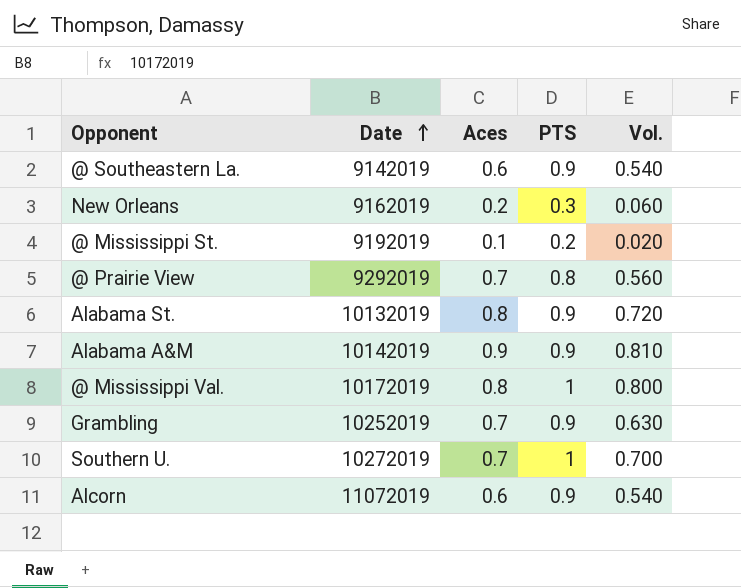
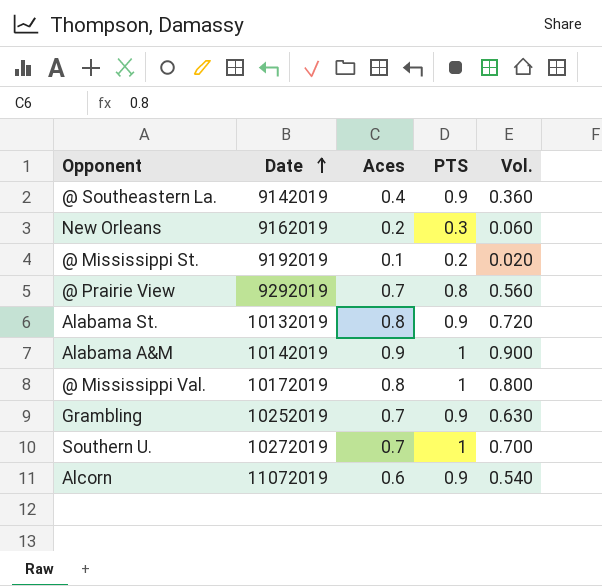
@ Southeastern La. | Aces: 0.6 -> 0.4
@ Southeastern La. | Vol.: 0.540 -> 0.360
Alabama A&M | PTS: 0.9 -> 1
Alabama A&M | Vol.: 0.810 -> 0.900

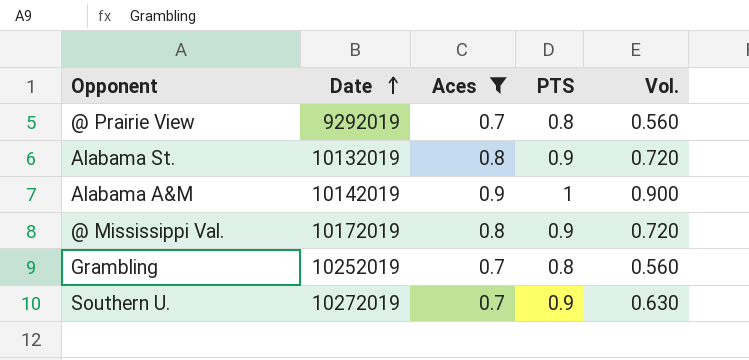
filter: none -> Aces >= 0.7
@ Mississippi Val. | PTS: 1 -> 0.9
@ Mississippi Val. | Vol.: 0.800 -> 0.720
Grambling | PTS: 0.9 -> 0.8
Grambling | Vol.: 0.630 -> 0.560
Southern U. | PTS: 1 -> 0.9
Southern U. | Vol.: 0.700 -> 0.630

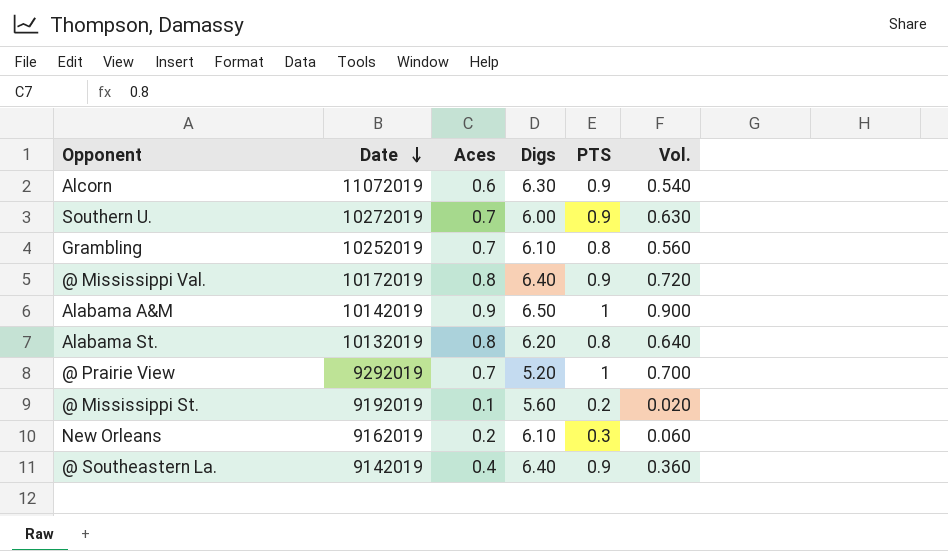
filter: Aces >= 0.7 -> none
row order: Date ascending -> Date descending
column Digs | position: none -> 4
Alabama St. | PTS: 0.9 -> 0.8
Alabama St. | Vol.: 0.720 -> 0.640
@ Prairie View | PTS: 0.8 -> 1
@ Prairie View | Vol.: 0.560 -> 0.700

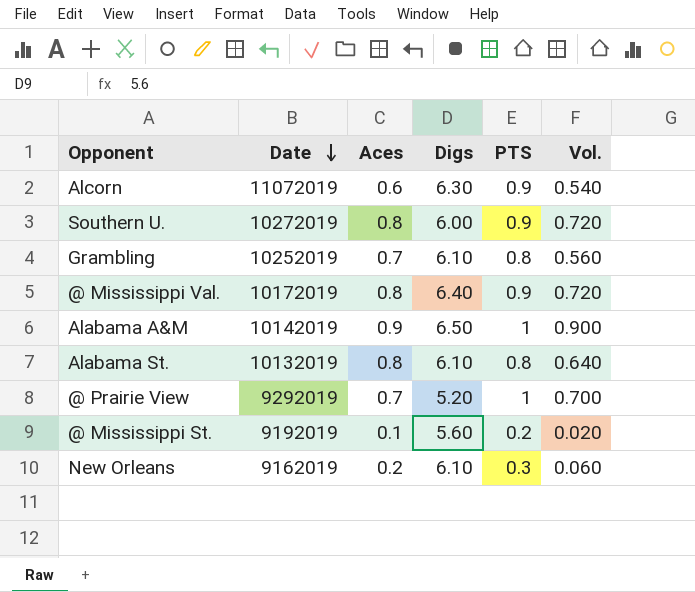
row @ Southeastern La.: 9142019 | 0.4 | 6.40 | 0.9 | 0.360 -> none
Southern U. | Aces: 0.7 -> 0.8
Southern U. | Vol.: 0.630 -> 0.720
Alabama St. | Digs: 6.20 -> 6.10

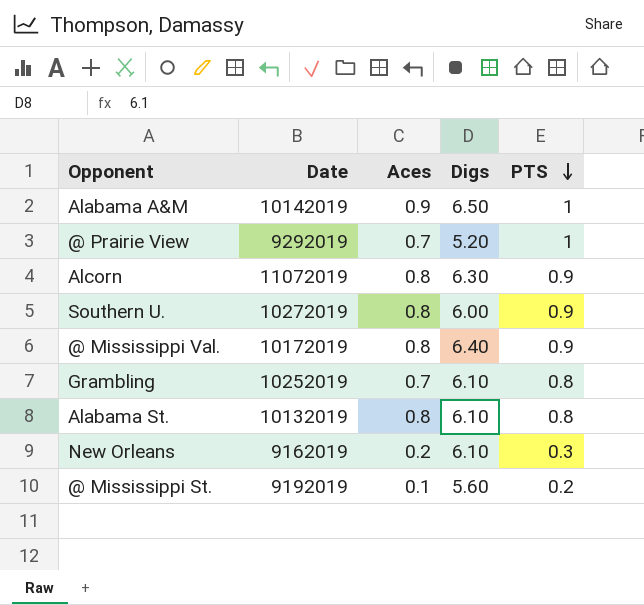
row order: Date descending -> PTS descending
column Vol. | formula: [Aces] * [PTS] -> none
Alcorn | Aces: 0.6 -> 0.8

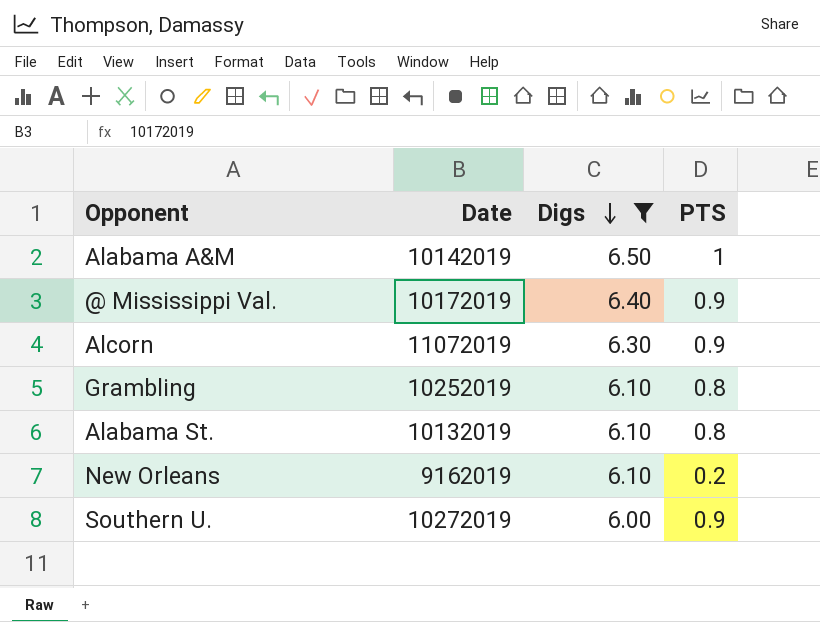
filter: none -> Digs >= 6.00
row order: PTS descending -> Digs descending
column Aces | position: 3 -> none
New Orleans | PTS: 0.3 -> 0.2

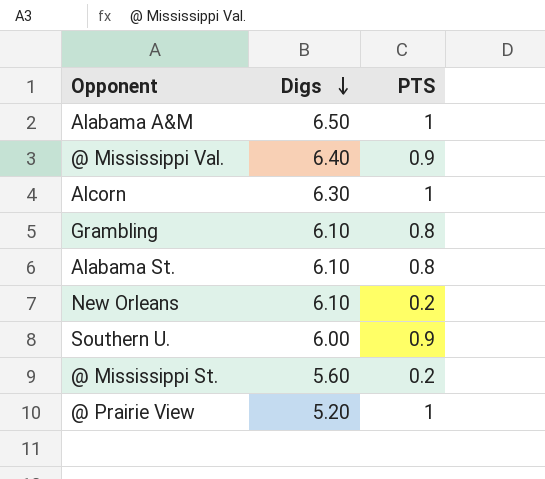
filter: Digs >= 6.00 -> none
column Date | position: 2 -> none
Alcorn | PTS: 0.9 -> 1

